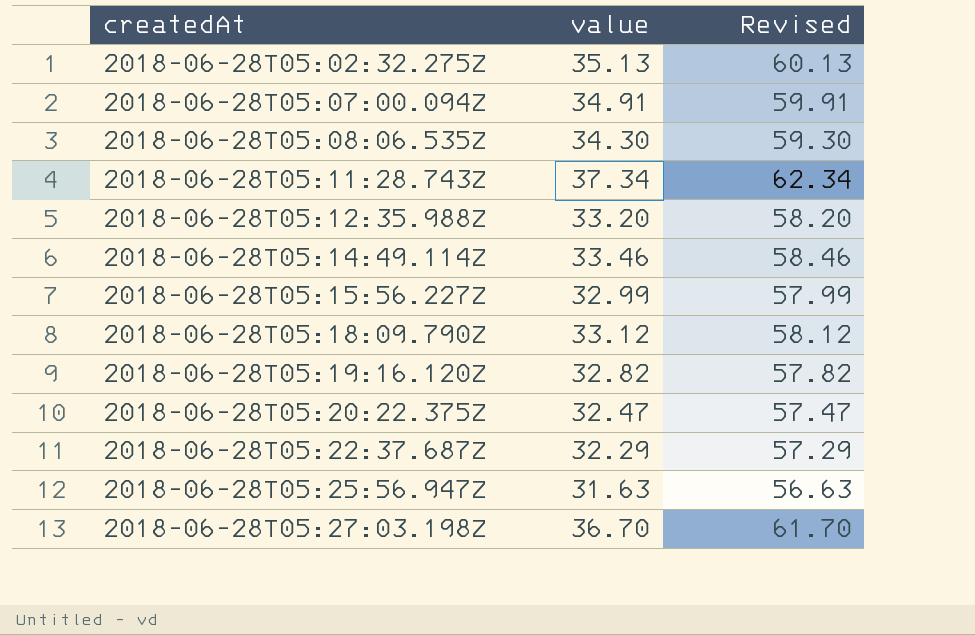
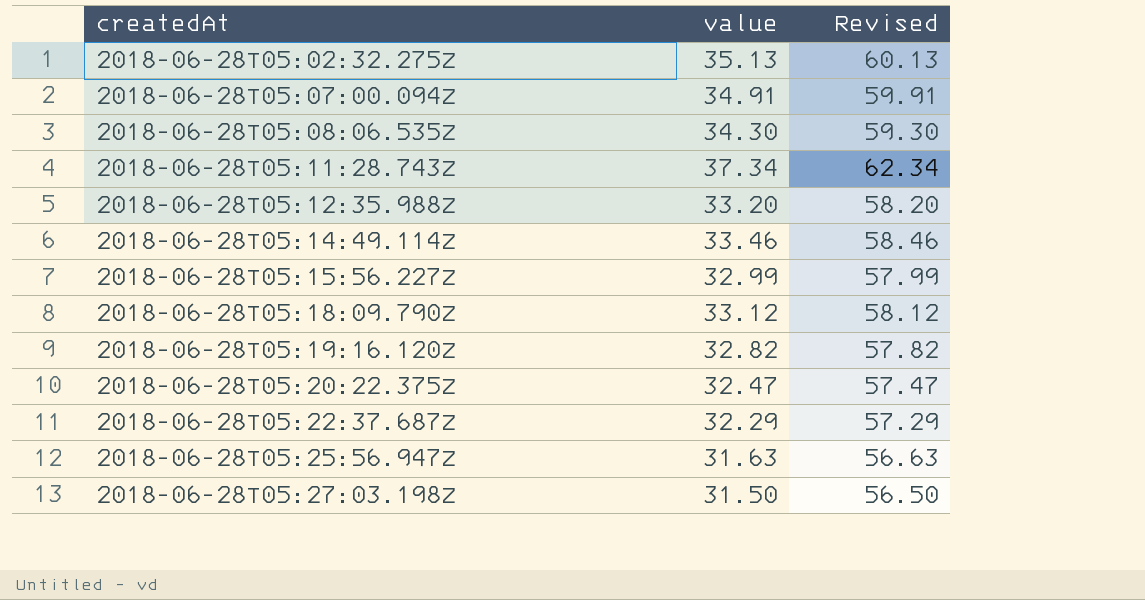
2018-06-28T05:27:03.198Z | value: 36.70 -> 31.50
2018-06-28T05:27:03.198Z | Revised: 61.70 -> 56.50

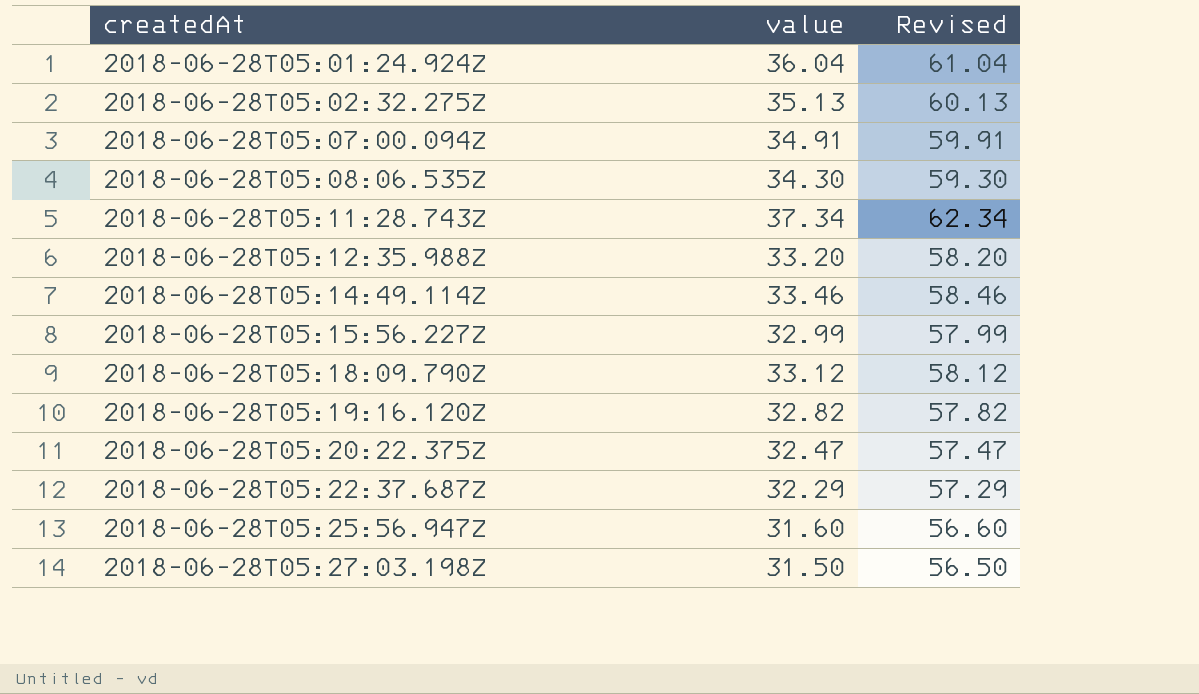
row 2018-06-28T05:01:24.924Z: none -> 36.04 | 61.04
2018-06-28T05:25:56.947Z | value: 31.63 -> 31.60
2018-06-28T05:25:56.947Z | Revised: 56.63 -> 56.60

